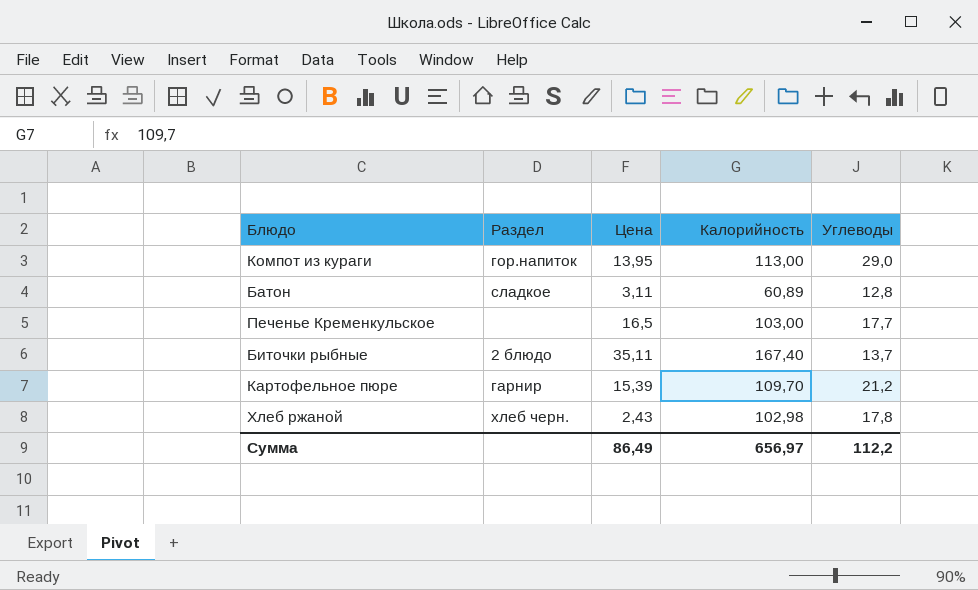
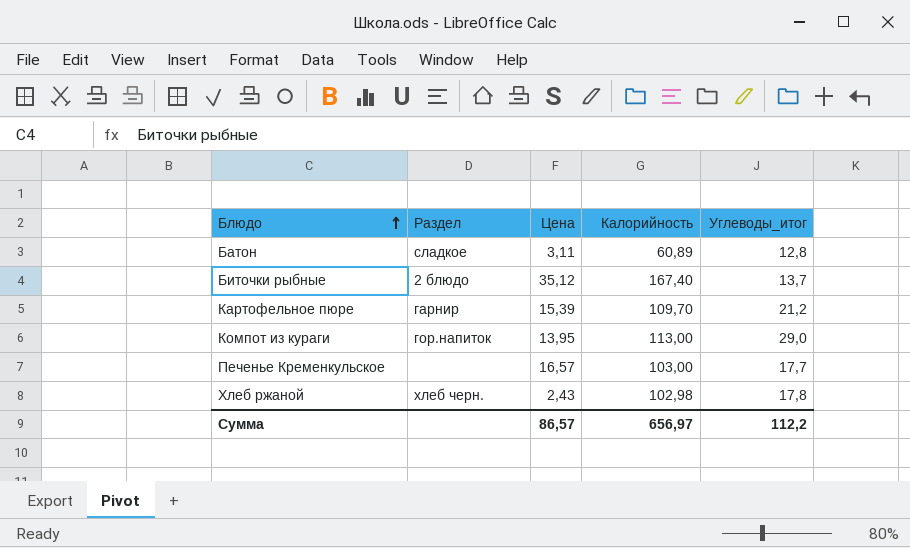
row order: none -> Блюдо ascending
column name: Углеводы -> Углеводы_итог
Биточки рыбные | Цена: 35,11 -> 35,12
Печенье Кременкульское | Цена: 16,5 -> 16,57
Сумма | Цена: 86,49 -> 86,57

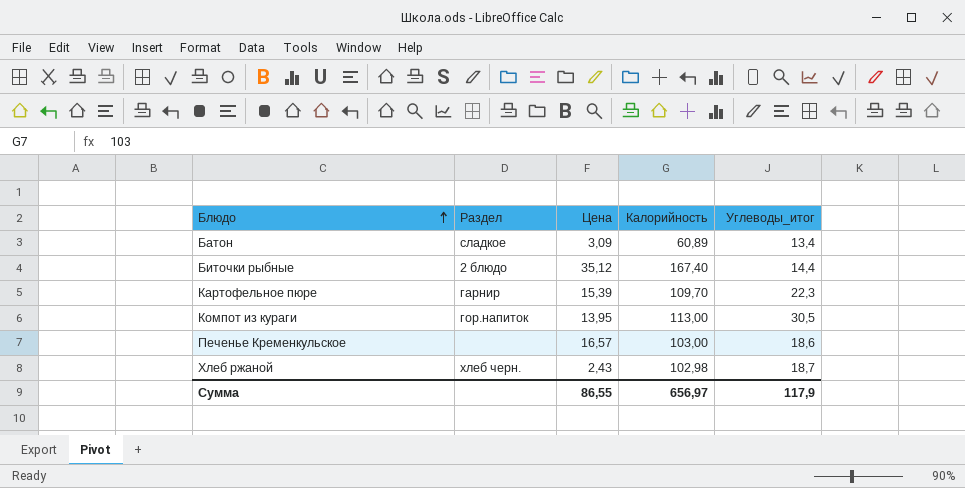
Батон | Цена: 3,11 -> 3,09
Батон | Углеводы_итог: 12,8 -> 13,4
Биточки рыбные | Углеводы_итог: 13,7 -> 14,4
Картофельное пюре | Углеводы_итог: 21,2 -> 22,3
Компот из кураги | Углеводы_итог: 29,0 -> 30,5
Печенье Кременкульское | Углеводы_итог: 17,7 -> 18,6
Хлеб ржаной | Углеводы_итог: 17,8 -> 18,7
Сумма | Цена: 86,57 -> 86,55
Сумма | Углеводы_итог: 112,2 -> 117,9

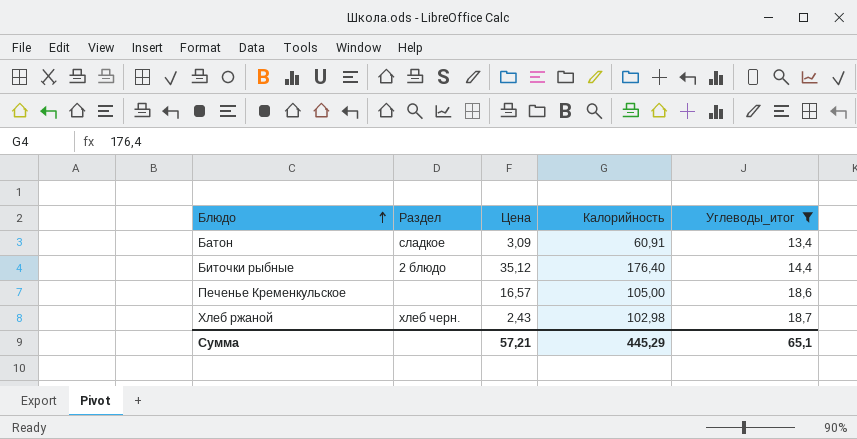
filter: none -> Углеводы_итог <= 18,7
Батон | Калорийность: 60,89 -> 60,91
Биточки рыбные | Калорийность: 167,40 -> 176,40
Печенье Кременкульское | Калорийность: 103,00 -> 105,00
Сумма | Цена: 86,55 -> 57,21
Сумма | Калорийность: 656,97 -> 445,29
Сумма | Углеводы_итог: 117,9 -> 65,1

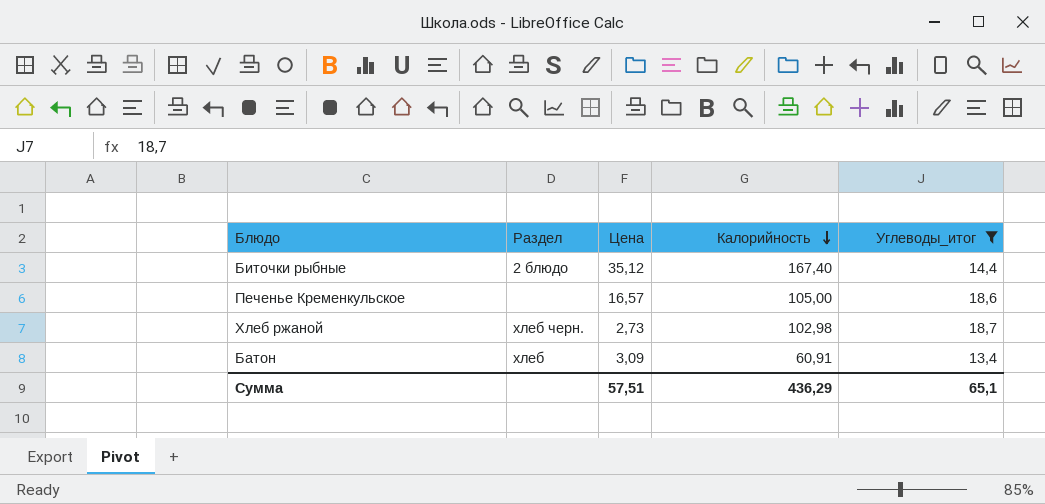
row order: Блюдо ascending -> Калорийность descending
Биточки рыбные | Калорийность: 176,40 -> 167,40
Хлеб ржаной | Цена: 2,43 -> 2,73
Батон | Раздел: сладкое -> хлеб
Сумма | Цена: 57,21 -> 57,51
Сумма | Калорийность: 445,29 -> 436,29

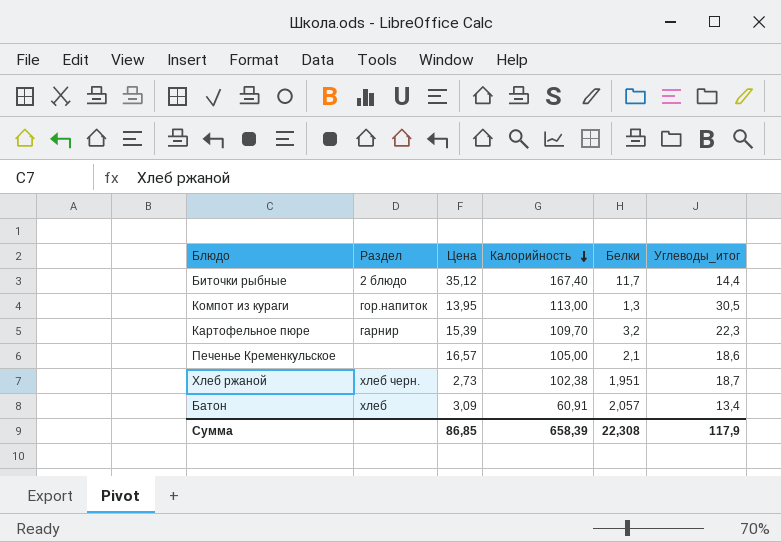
filter: Углеводы_итог <= 18,7 -> none
column Белки | position: none -> 5
Хлеб ржаной | Калорийность: 102,98 -> 102,38
Сумма | Цена: 57,51 -> 86,85
Сумма | Калорийность: 436,29 -> 658,39
Сумма | Углеводы_итог: 65,1 -> 117,9

